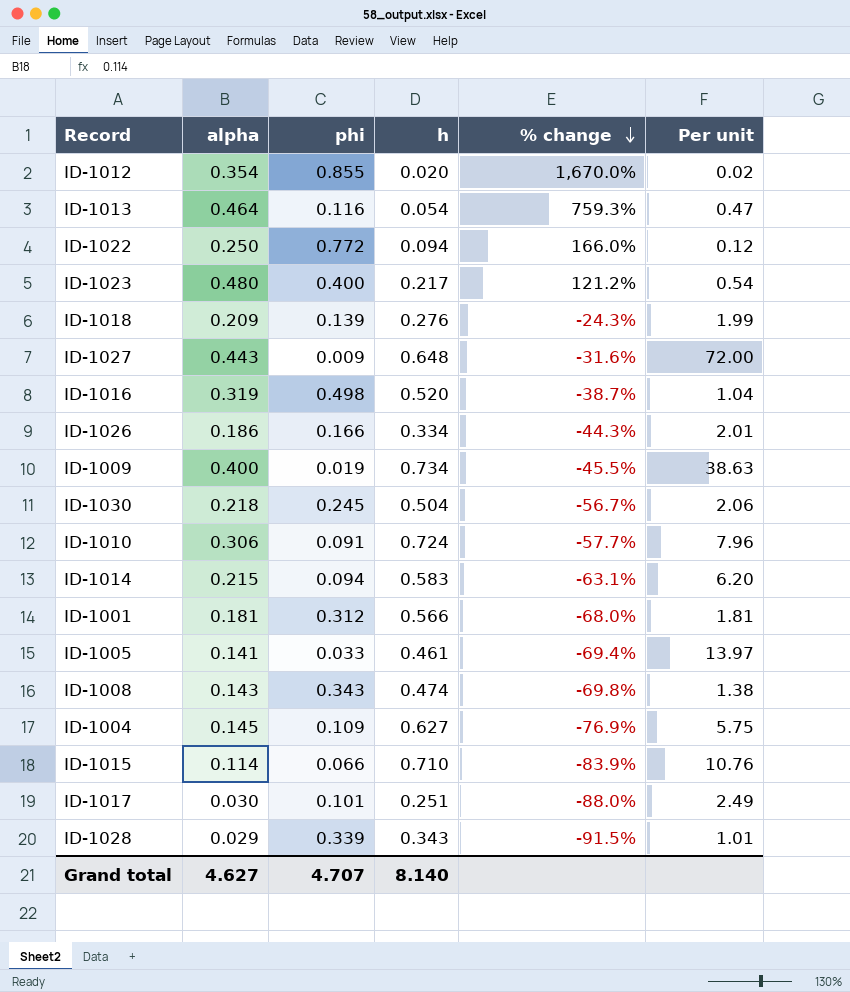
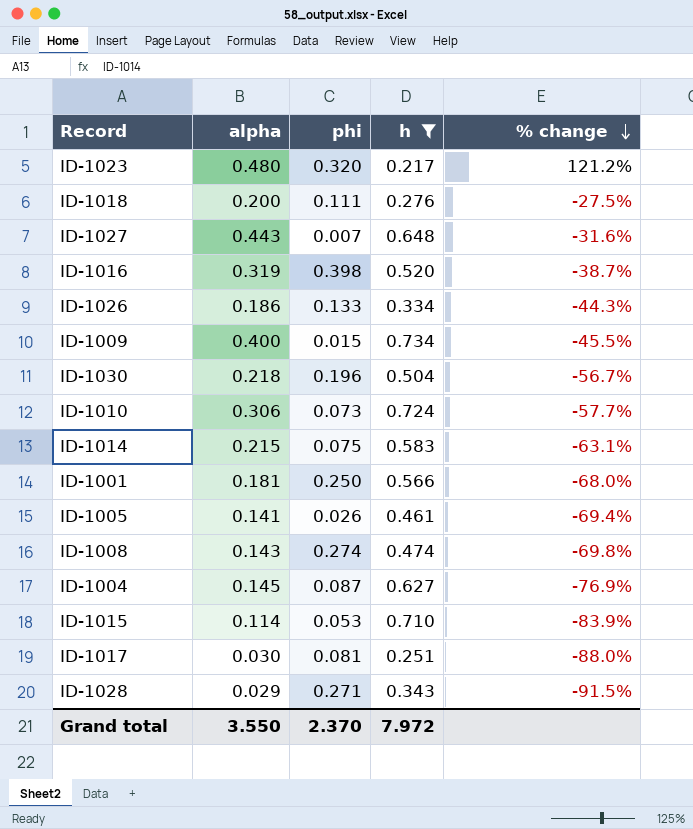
filter: none -> h >= 0.217
column Per unit | formula: [h] / [phi] -> none
ID-1023 | phi: 0.400 -> 0.320
ID-1018 | alpha: 0.209 -> 0.200
ID-1018 | phi: 0.139 -> 0.111
ID-1018 | % change: -24.3% -> -27.5%
ID-1027 | phi: 0.009 -> 0.007
ID-1016 | phi: 0.498 -> 0.398
ID-1026 | phi: 0.166 -> 0.133
ID-1009 | phi: 0.019 -> 0.015
ID-1030 | phi: 0.245 -> 0.196
ID-1010 | phi: 0.091 -> 0.073
ID-1014 | phi: 0.094 -> 0.075
ID-1001 | phi: 0.312 -> 0.250
ID-1005 | phi: 0.033 -> 0.026
ID-1008 | phi: 0.343 -> 0.274
ID-1004 | phi: 0.109 -> 0.087
ID-1015 | phi: 0.066 -> 0.053
ID-1017 | phi: 0.101 -> 0.081
ID-1028 | phi: 0.339 -> 0.271
Grand total | alpha: 4.627 -> 3.550
Grand total | phi: 4.707 -> 2.370
Grand total | h: 8.140 -> 7.972

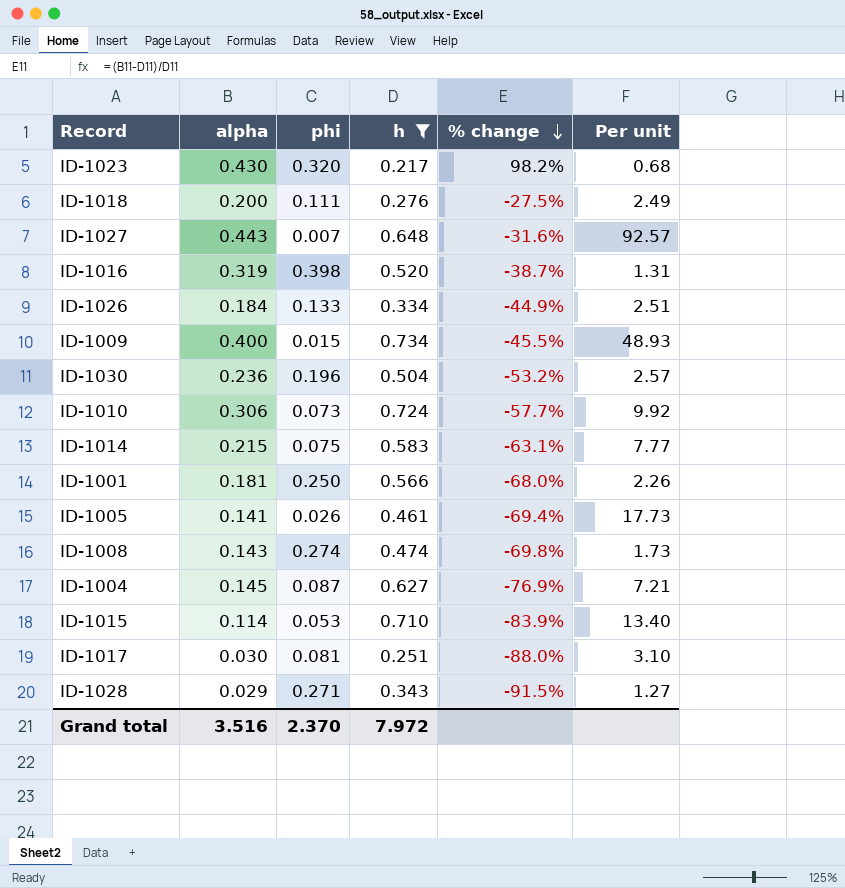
column Per unit | formula: none -> [h] / [phi]
ID-1023 | alpha: 0.480 -> 0.430
ID-1023 | % change: 121.2% -> 98.2%
ID-1026 | alpha: 0.186 -> 0.184
ID-1026 | % change: -44.3% -> -44.9%
ID-1030 | alpha: 0.218 -> 0.236
ID-1030 | % change: -56.7% -> -53.2%
Grand total | alpha: 3.550 -> 3.516

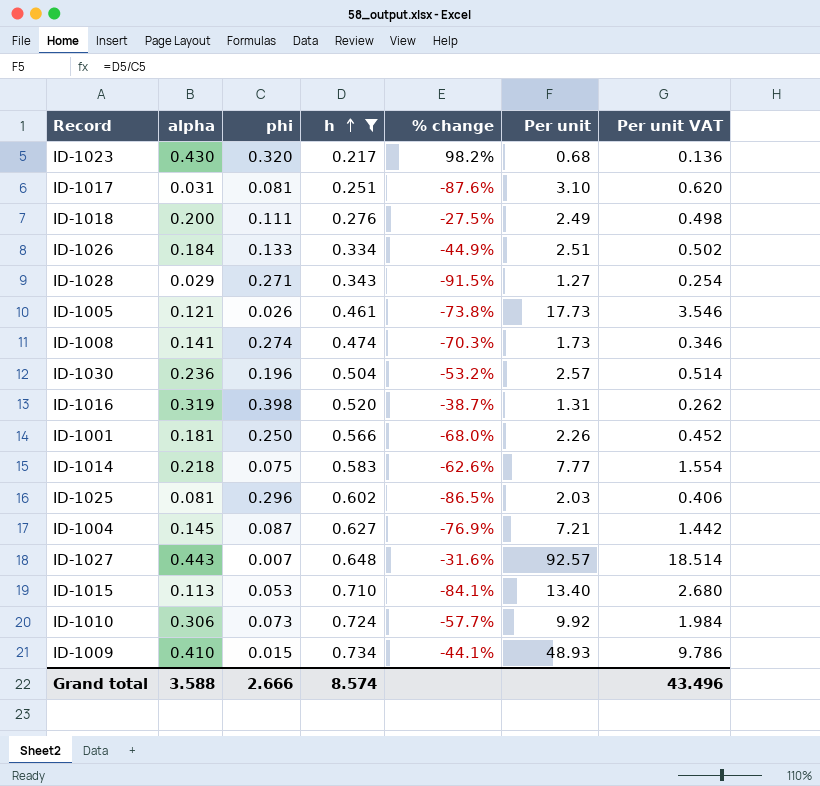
row order: % change descending -> h ascending
column Per unit VAT | formula: none -> [Per unit] * 0.2
ID-1017 | alpha: 0.030 -> 0.031
ID-1017 | % change: -88.0% -> -87.6%
ID-1005 | alpha: 0.141 -> 0.121
ID-1005 | % change: -69.4% -> -73.8%
ID-1008 | alpha: 0.143 -> 0.141
ID-1008 | % change: -69.8% -> -70.3%
ID-1014 | alpha: 0.215 -> 0.218
ID-1014 | % change: -63.1% -> -62.6%
row ID-1025: none -> 0.081 | 0.296 | 0.602 | -86.5% | 2.03 | 0.406
ID-1015 | alpha: 0.114 -> 0.113
ID-1015 | % change: -83.9% -> -84.1%
ID-1009 | alpha: 0.400 -> 0.410
ID-1009 | % change: -45.5% -> -44.1%
Grand total | alpha: 3.516 -> 3.588
Grand total | phi: 2.370 -> 2.666
Grand total | h: 7.972 -> 8.574

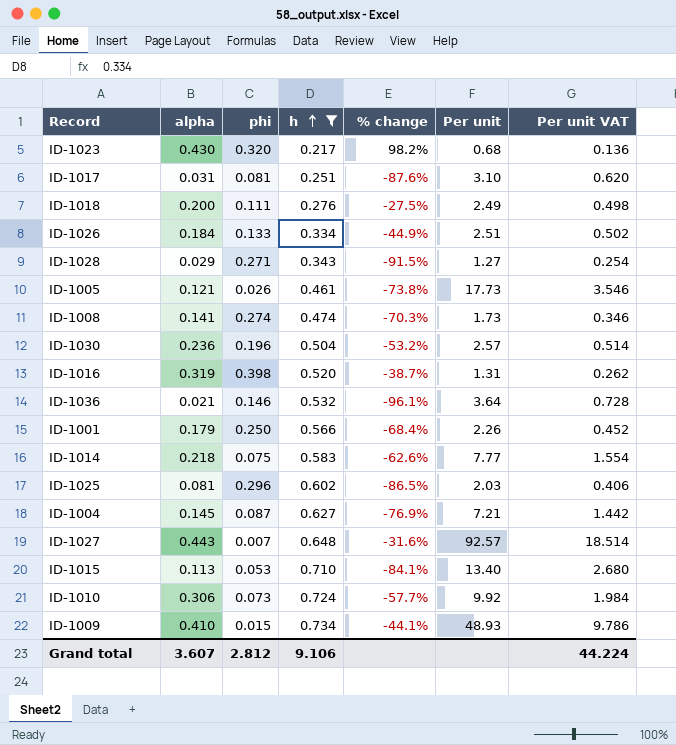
row ID-1036: none -> 0.021 | 0.146 | 0.532 | -96.1% | 3.64 | 0.728
ID-1001 | alpha: 0.181 -> 0.179
ID-1001 | % change: -68.0% -> -68.4%
Grand total | alpha: 3.588 -> 3.607
Grand total | phi: 2.666 -> 2.812
Grand total | h: 8.574 -> 9.106
Grand total | Per unit VAT: 43.496 -> 44.224

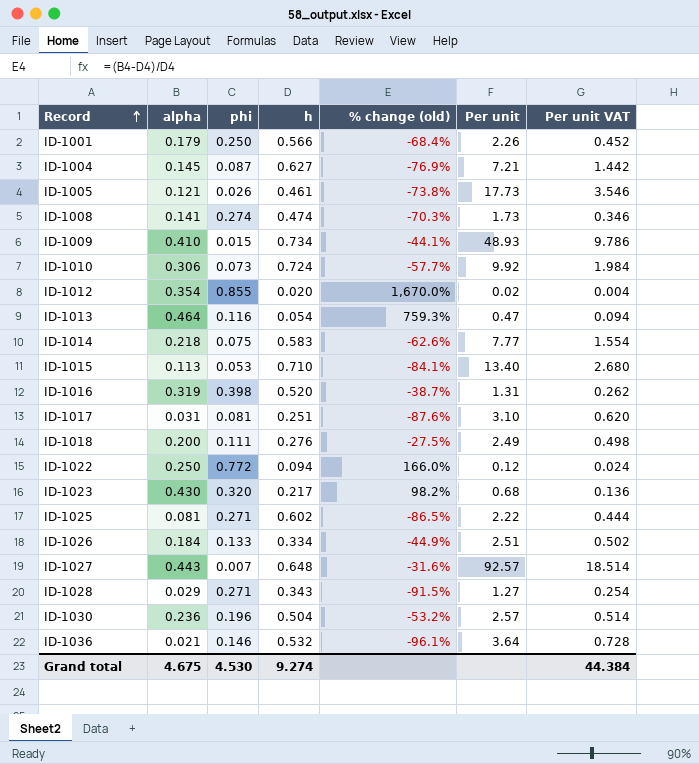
filter: h >= 0.217 -> none
row order: h ascending -> Record ascending
column name: % change -> % change (old)
ID-1025 | phi: 0.296 -> 0.271
ID-1025 | Per unit: 2.03 -> 2.22
ID-1025 | Per unit VAT: 0.406 -> 0.444
Grand total | alpha: 3.607 -> 4.675
Grand total | phi: 2.812 -> 4.530
Grand total | h: 9.106 -> 9.274
Grand total | Per unit VAT: 44.224 -> 44.384

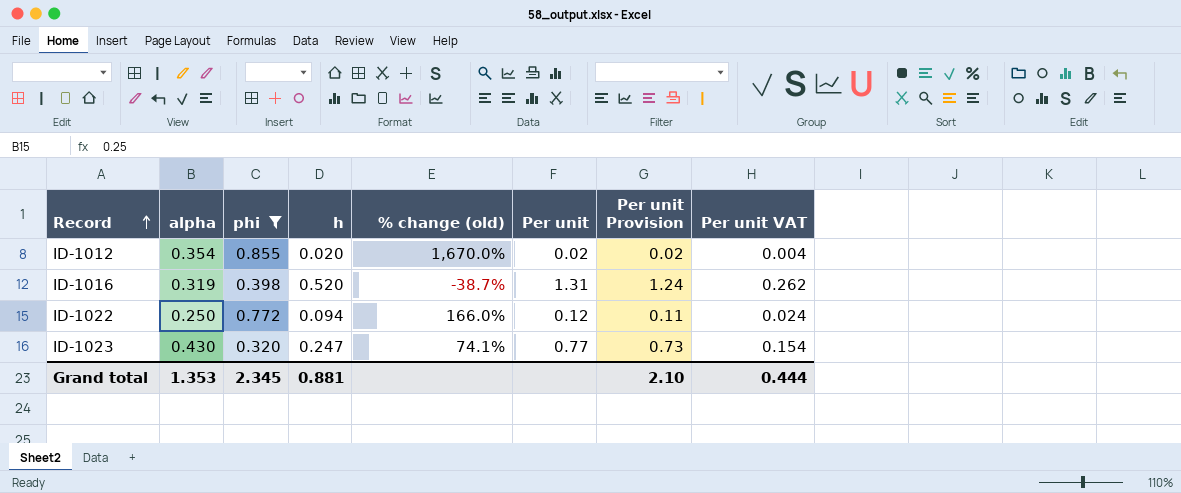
filter: none -> phi >= 0.320
column Per unit Provision | formula: none -> [Per unit] * 0.95
ID-1023 | h: 0.217 -> 0.247
ID-1023 | % change (old): 98.2% -> 74.1%
ID-1023 | Per unit: 0.68 -> 0.77
ID-1023 | Per unit VAT: 0.136 -> 0.154
Grand total | alpha: 4.675 -> 1.353
Grand total | phi: 4.530 -> 2.345
Grand total | h: 9.274 -> 0.881
Grand total | Per unit VAT: 44.384 -> 0.444

